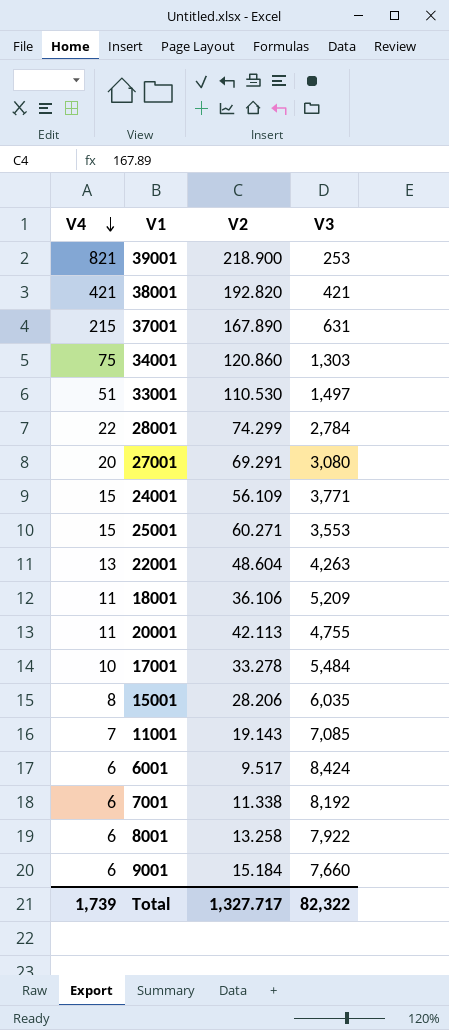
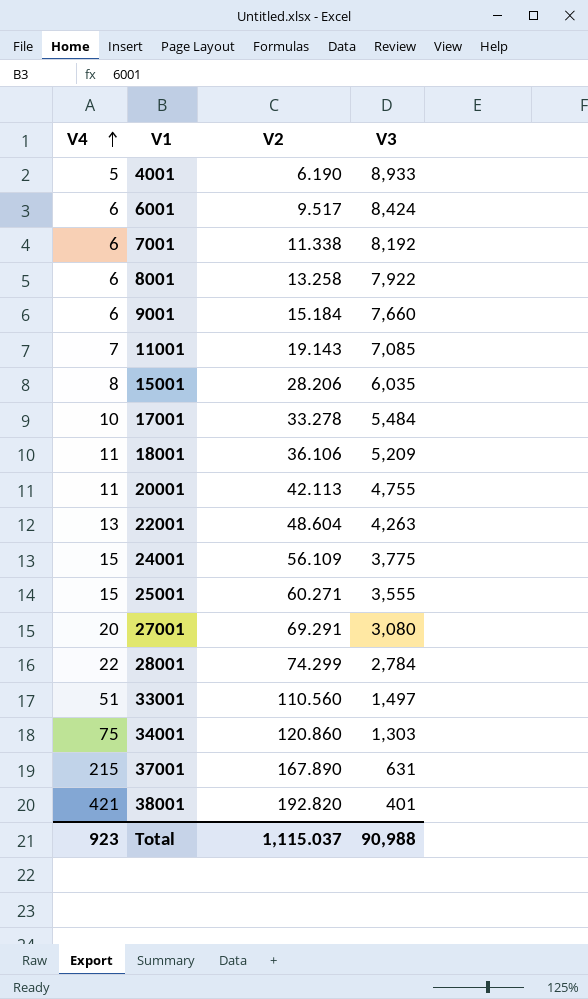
row order: V4 descending -> V4 ascending
row 39001: 821 | 218.900 | 253 -> none
row 4001: none -> 5 | 6.190 | 8,933
24001 | V3: 3,771 -> 3,775
25001 | V3: 3,553 -> 3,555
33001 | V2: 110.530 -> 110.560
38001 | V3: 421 -> 401
Total | V4: 1,739 -> 923
Total | V2: 1,327.717 -> 1,115.037
Total | V3: 82,322 -> 90,988

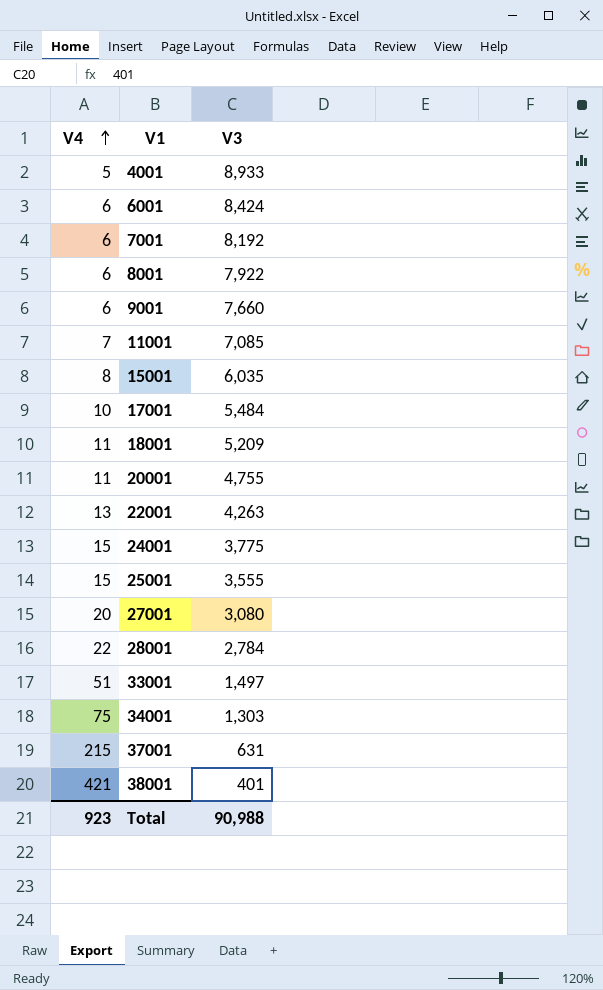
column V2 | position: 3 -> none

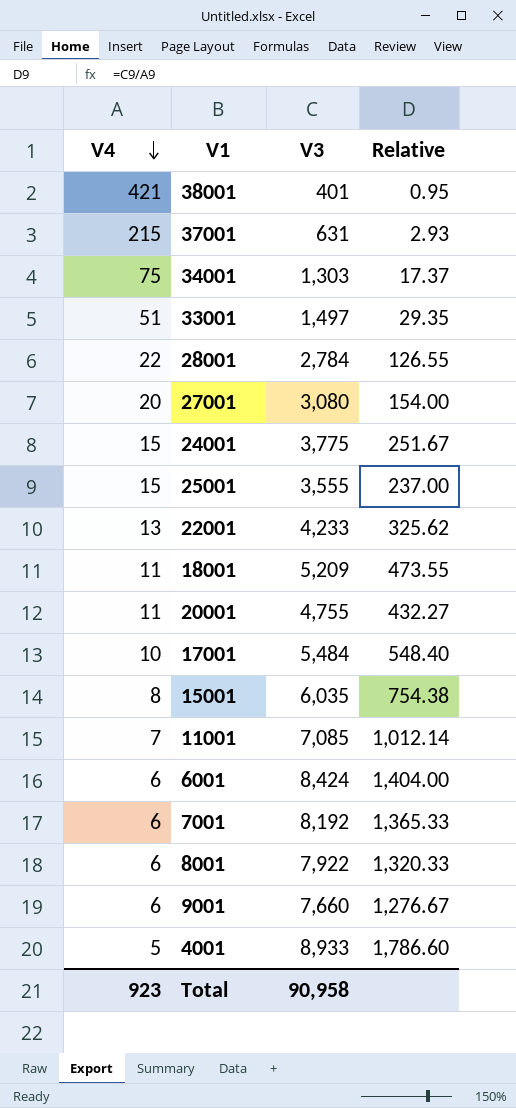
row order: V4 ascending -> V4 descending
column Relative | formula: none -> [V3] / [V4]
22001 | V3: 4,263 -> 4,233
Total | V3: 90,988 -> 90,958

